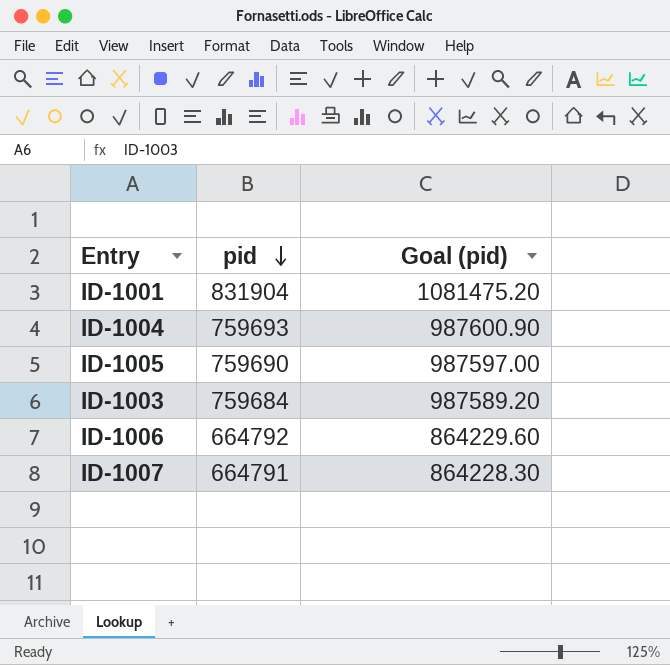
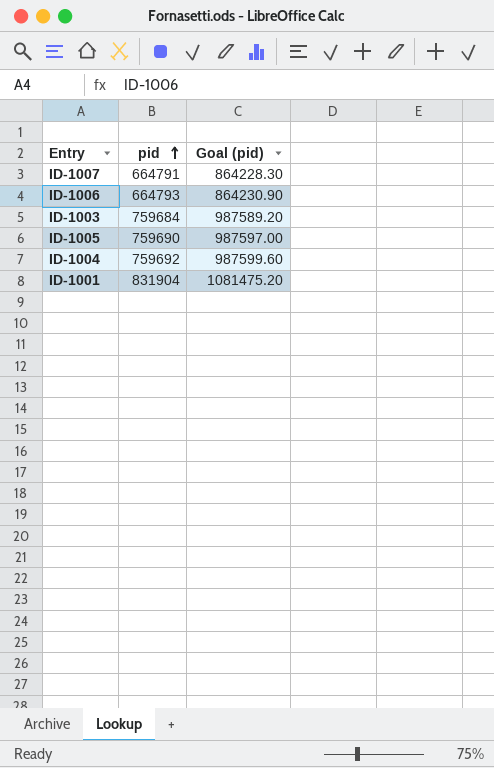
row order: pid descending -> pid ascending
ID-1006 | pid: 664792 -> 664793
ID-1006 | Goal (pid): 864229.60 -> 864230.90
ID-1004 | pid: 759693 -> 759692
ID-1004 | Goal (pid): 987600.90 -> 987599.60

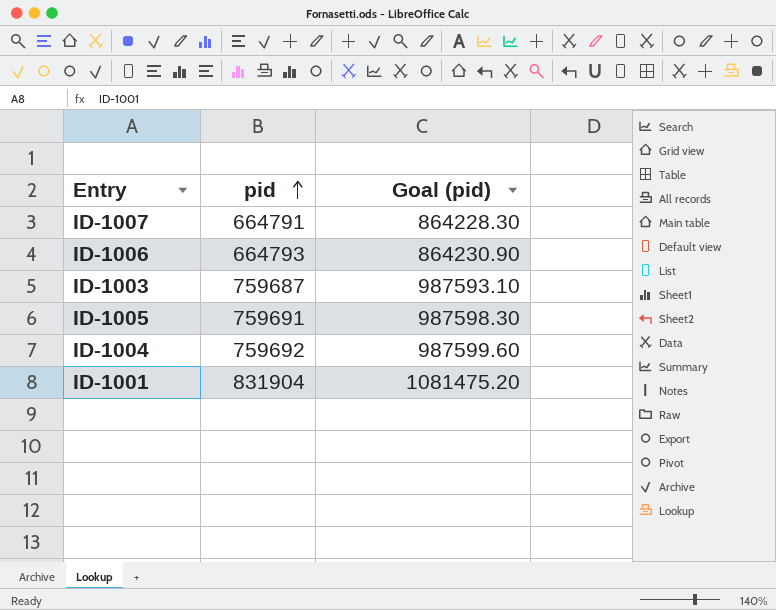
ID-1003 | pid: 759684 -> 759687
ID-1003 | Goal (pid): 987589.20 -> 987593.10
ID-1005 | pid: 759690 -> 759691
ID-1005 | Goal (pid): 987597.00 -> 987598.30

